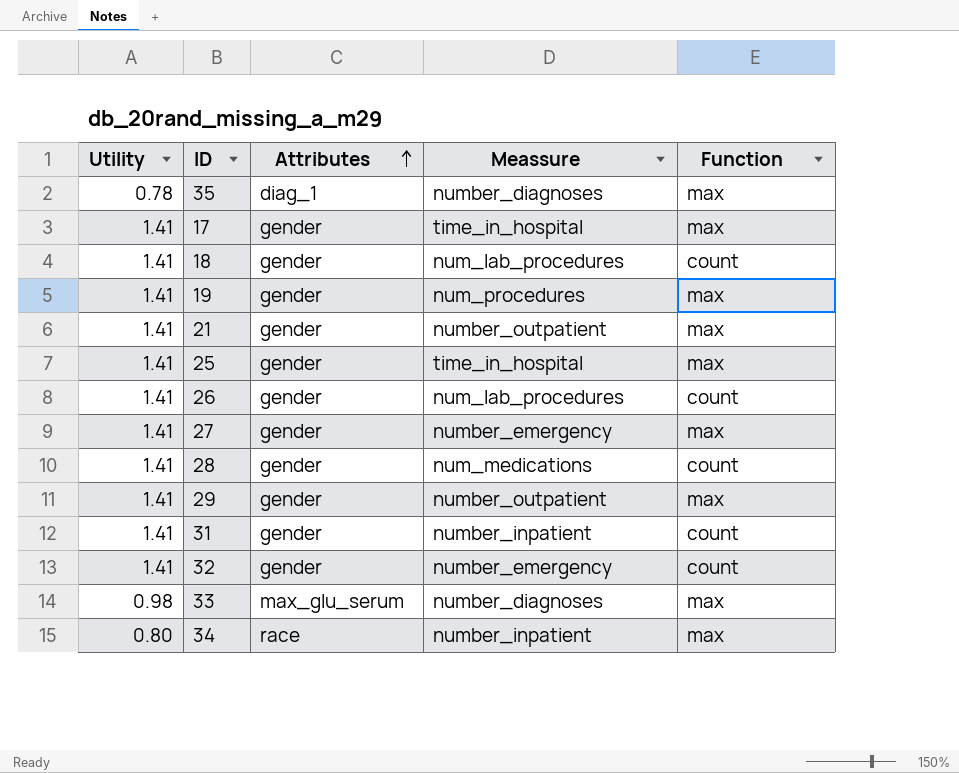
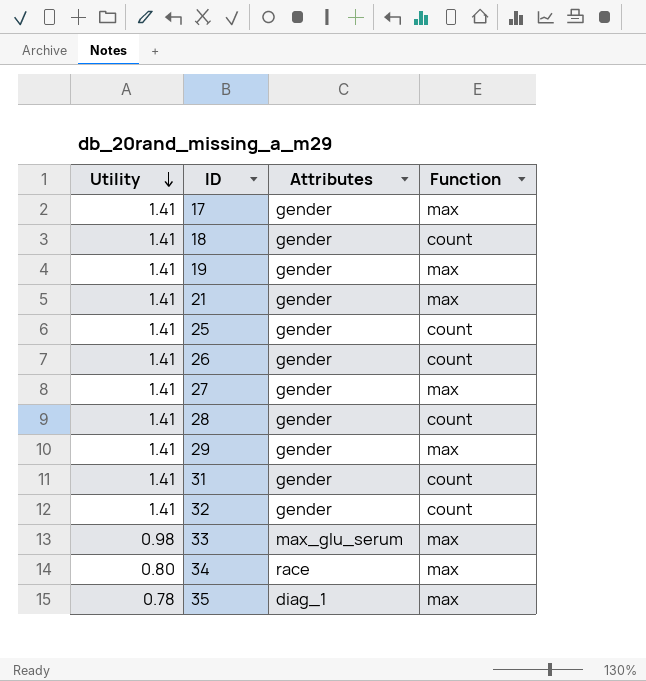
row order: Attributes ascending -> Utility descending
column Meassure | position: 4 -> none
25 | Function: max -> count

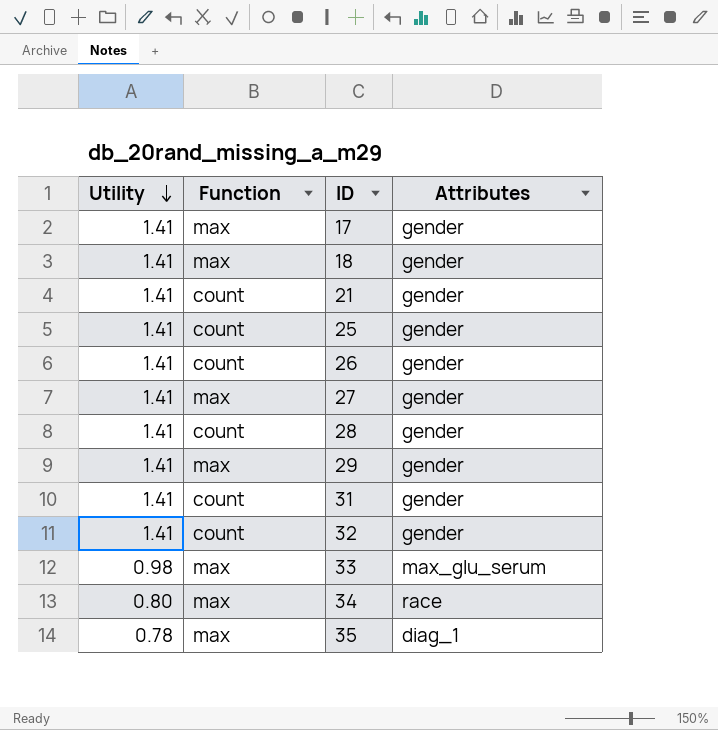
column Function | position: 4 -> 2
row 19: 1.41 | gender | max -> none
18 | Function: count -> max
21 | Function: max -> count

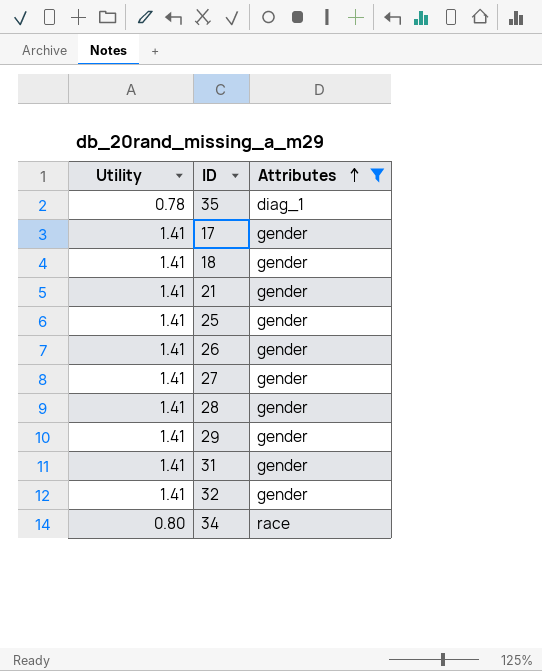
filter: none -> Attributes != max_glu_serum
row order: Utility descending -> Attributes ascending
column Function | position: 2 -> none

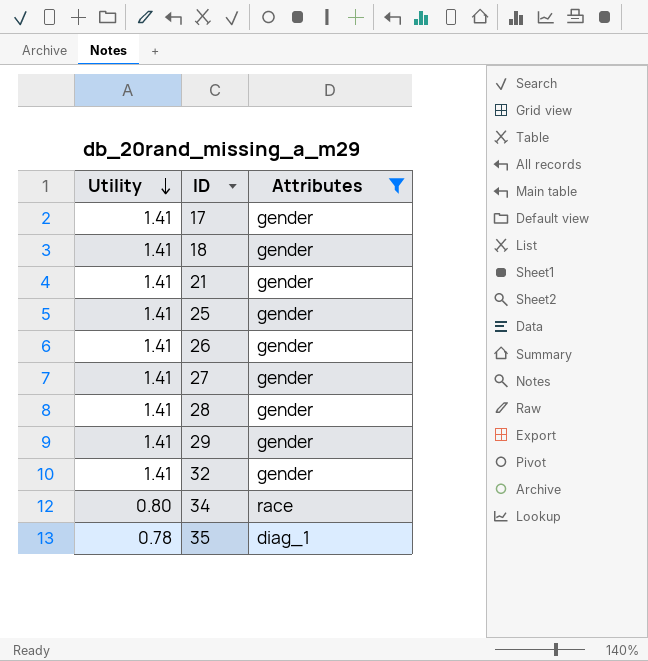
row order: Attributes ascending -> Utility descending
row 31: 1.41 | gender -> none

